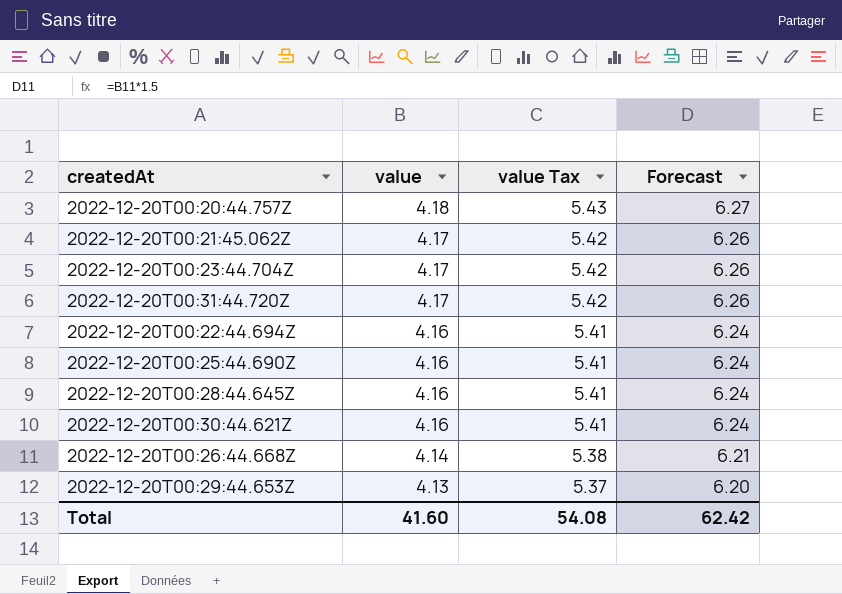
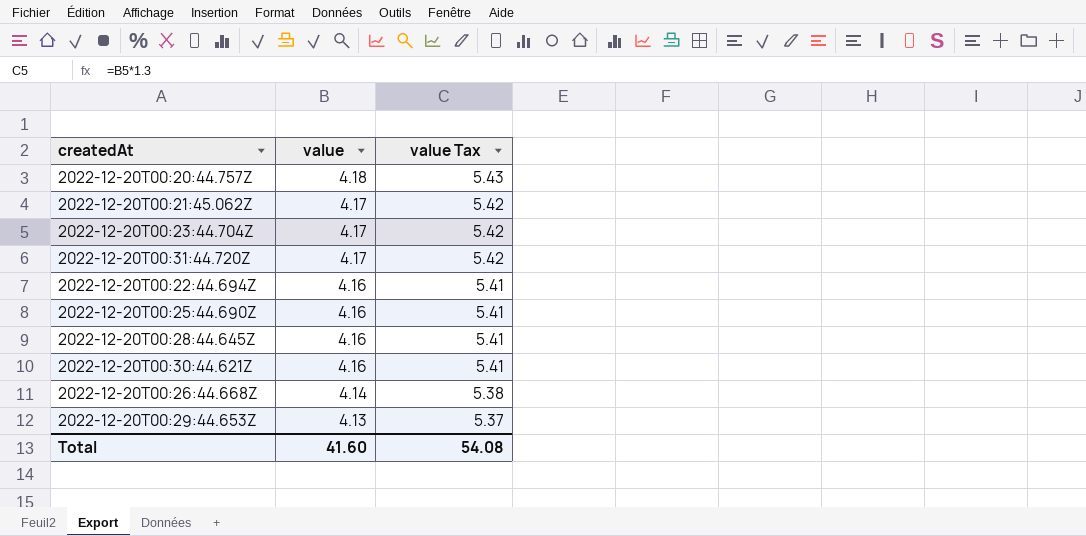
column Forecast | formula: [value] * 1.5 -> none

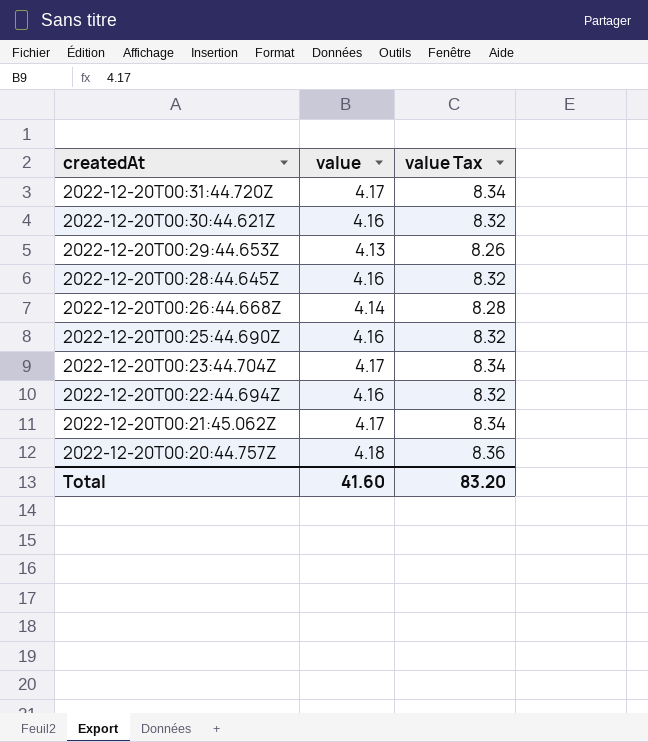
row order: value descending -> createdAt descending
column value Tax | formula: [value] * 1.3 -> [value] * 2
Total | value Tax: 54.08 -> 83.20

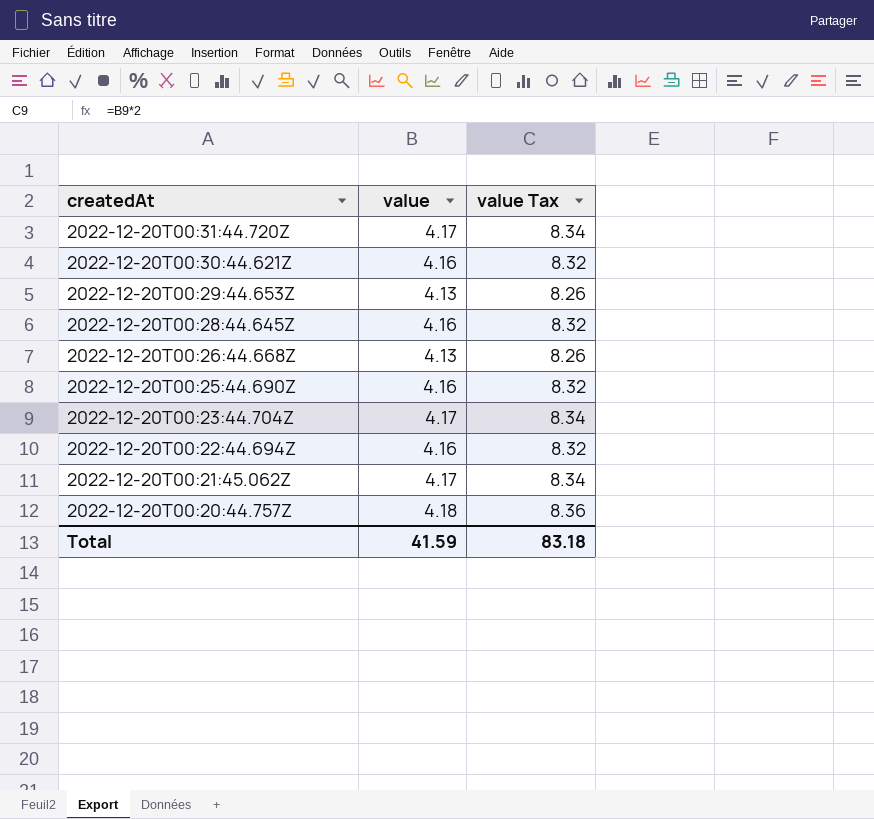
2022-12-20T00:26:44.668Z | value: 4.14 -> 4.13
2022-12-20T00:26:44.668Z | value Tax: 8.28 -> 8.26
Total | value: 41.60 -> 41.59
Total | value Tax: 83.20 -> 83.18

